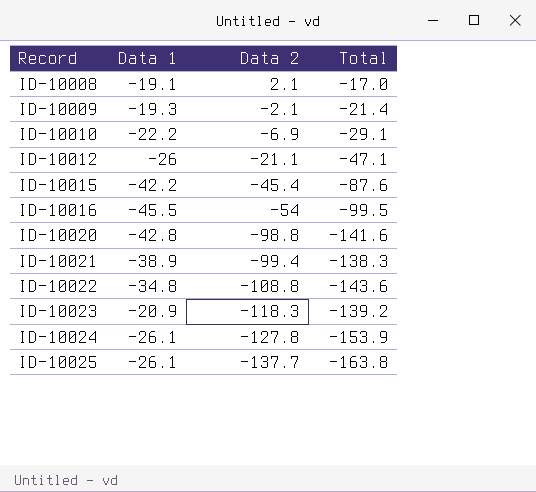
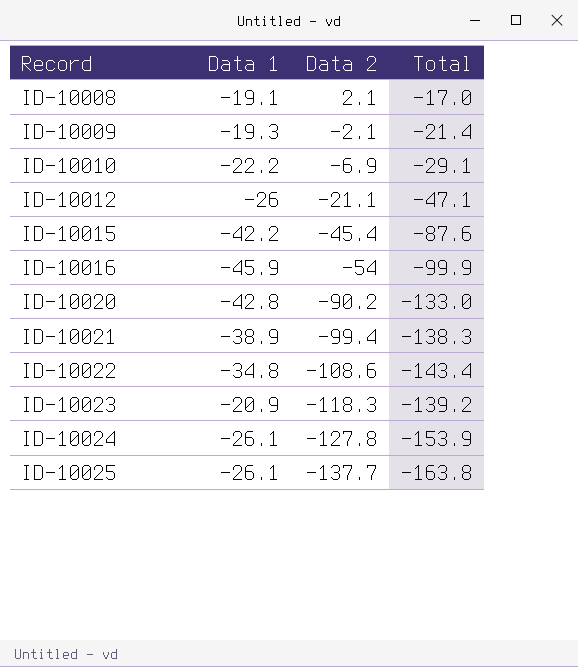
ID-10016 | Data 1: -45.5 -> -45.9
ID-10016 | Total: -99.5 -> -99.9
ID-10020 | Data 2: -98.8 -> -90.2
ID-10020 | Total: -141.6 -> -133.0
ID-10022 | Data 2: -108.8 -> -108.6
ID-10022 | Total: -143.6 -> -143.4

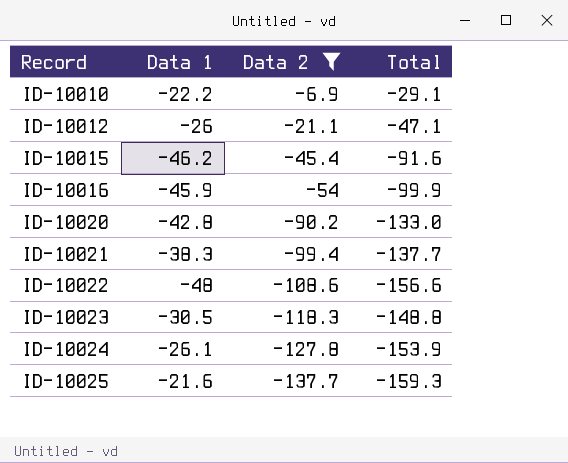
filter: none -> Data 2 <= -6.9
ID-10015 | Data 1: -42.2 -> -46.2
ID-10015 | Total: -87.6 -> -91.6
ID-10021 | Data 1: -38.9 -> -38.3
ID-10021 | Total: -138.3 -> -137.7
ID-10022 | Data 1: -34.8 -> -48
ID-10022 | Total: -143.4 -> -156.6
ID-10023 | Data 1: -20.9 -> -30.5
ID-10023 | Total: -139.2 -> -148.8
ID-10025 | Data 1: -26.1 -> -21.6
ID-10025 | Total: -163.8 -> -159.3

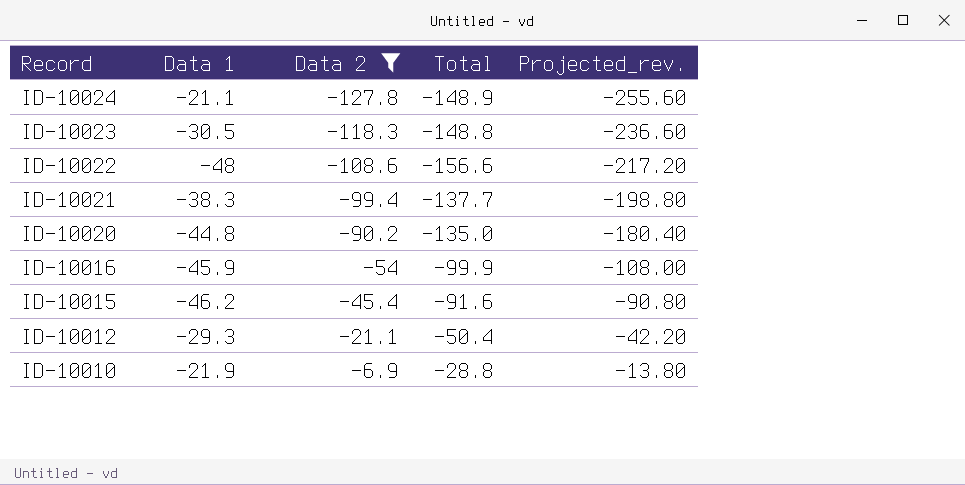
row order: Record ascending -> Record descending
column Projected_rev. | formula: none -> [Data 2] * 2
row ID-10025: -21.6 | -137.7 | -159.3 -> none
ID-10024 | Data 1: -26.1 -> -21.1
ID-10024 | Total: -153.9 -> -148.9
ID-10020 | Data 1: -42.8 -> -44.8
ID-10020 | Total: -133.0 -> -135.0
ID-10012 | Data 1: -26 -> -29.3
ID-10012 | Total: -47.1 -> -50.4
ID-10010 | Data 1: -22.2 -> -21.9
ID-10010 | Total: -29.1 -> -28.8

